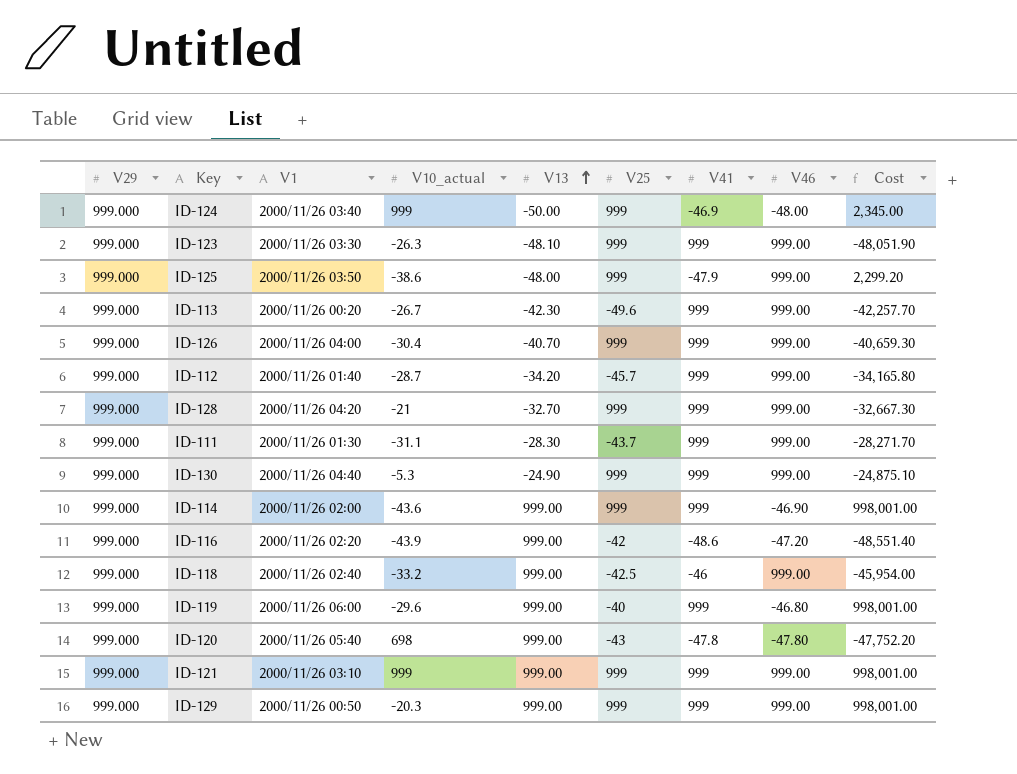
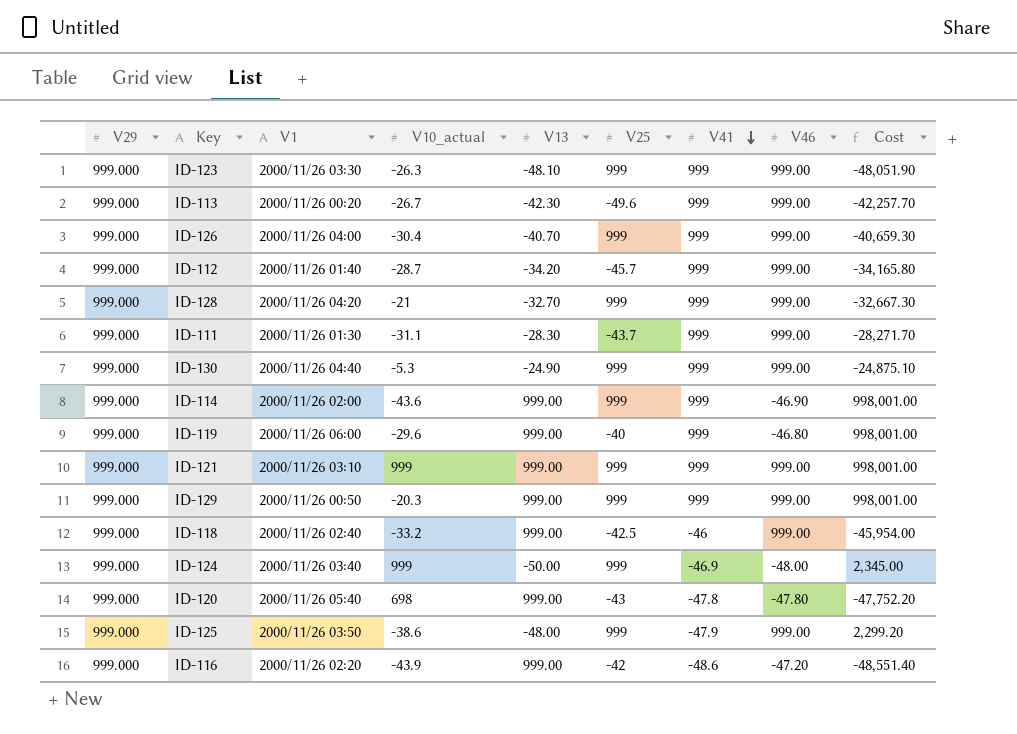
row order: V13 ascending -> V41 descending

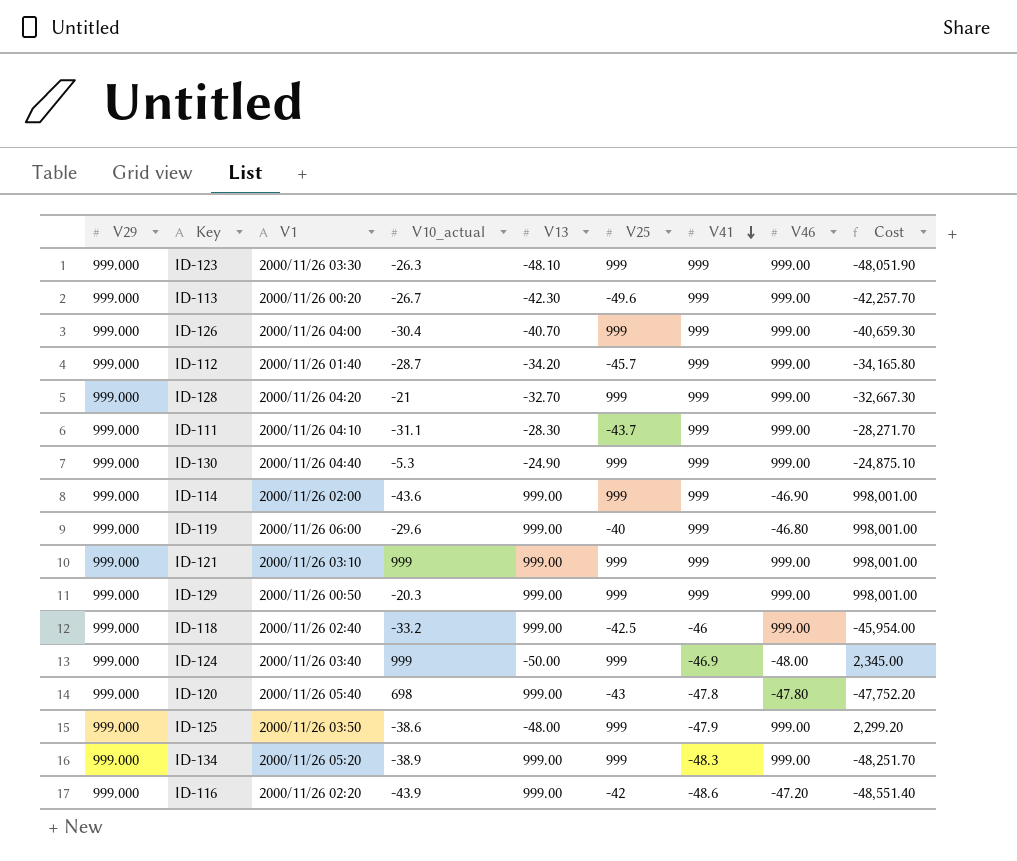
ID-111 | V1: 2000/11/26 01:30 -> 2000/11/26 04:10
row ID-134: none -> 999.000 | 2000/11/26 05:20 | -38.9 | 999.00 | 999 | -48.3 | 999.00 | -48,251.70

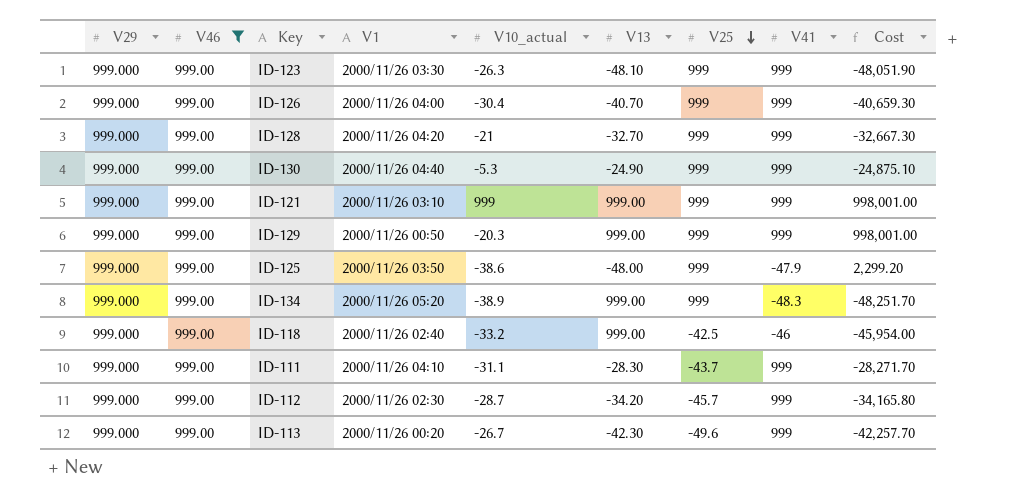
filter: none -> V46 = 999.00
row order: V41 descending -> V25 descending
column V46 | position: 8 -> 2
ID-112 | V1: 2000/11/26 01:40 -> 2000/11/26 02:30

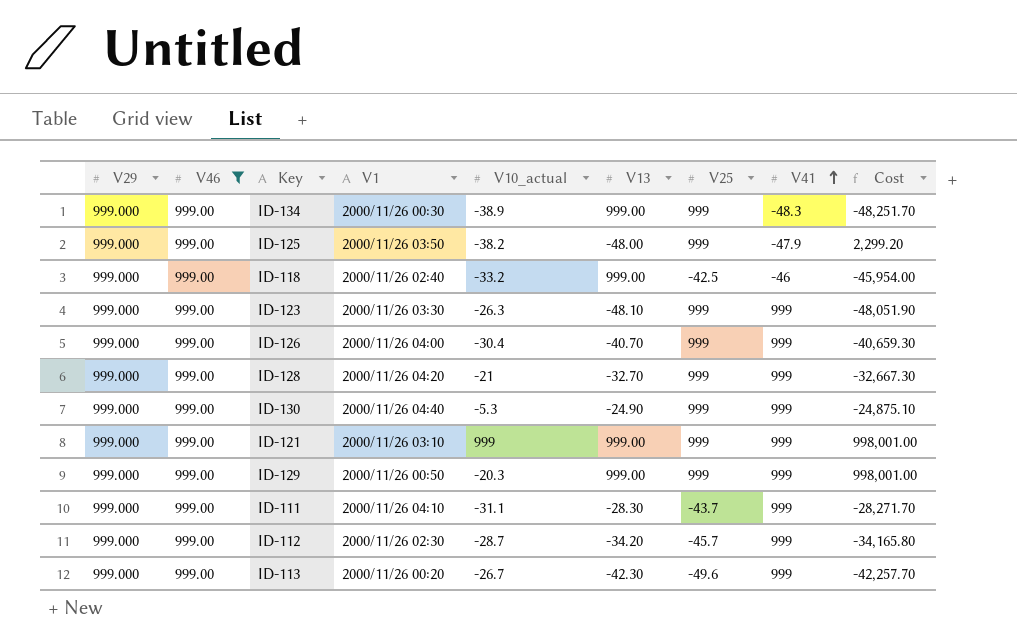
row order: V25 descending -> V41 ascending
ID-134 | V1: 2000/11/26 05:20 -> 2000/11/26 00:30
ID-125 | V10_actual: -38.6 -> -38.2

